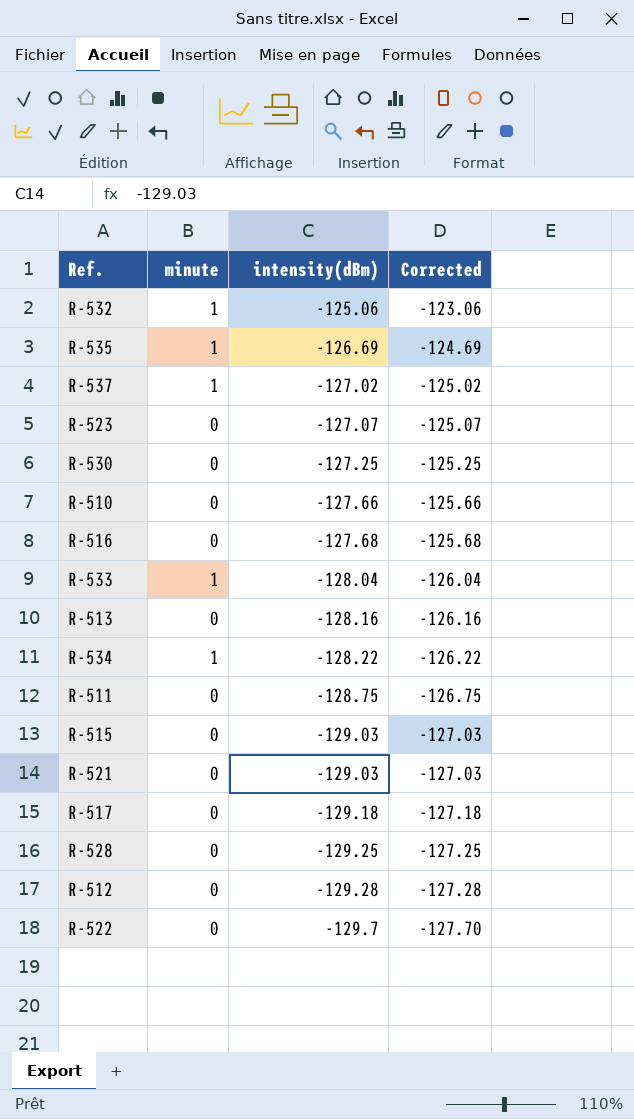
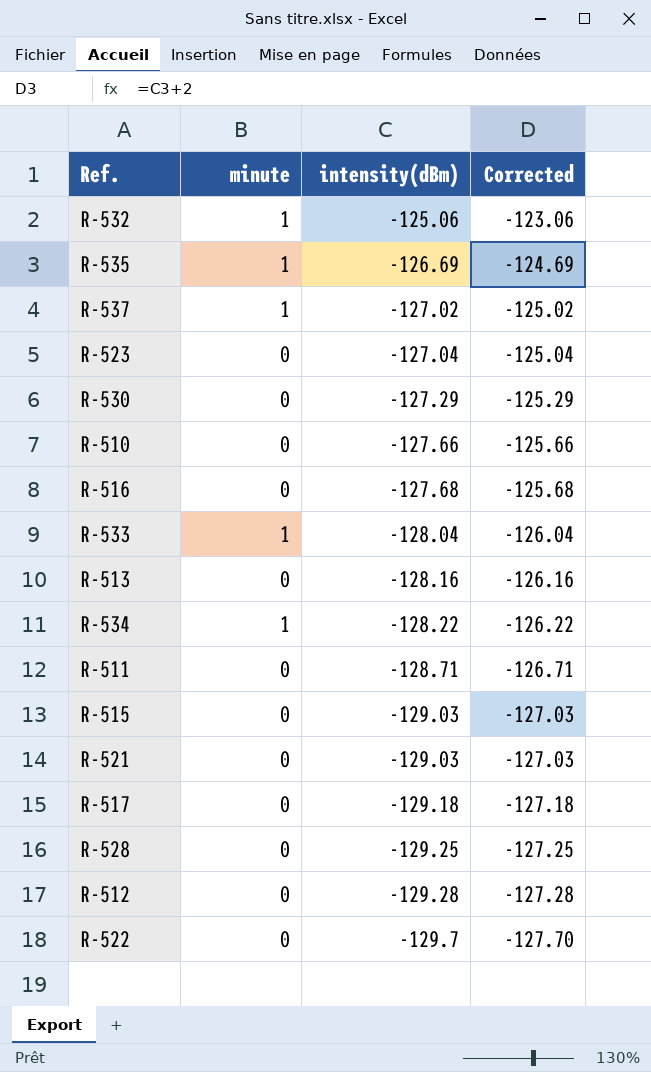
R-523 | intensity(dBm): -127.07 -> -127.04
R-523 | Corrected: -125.07 -> -125.04
R-530 | intensity(dBm): -127.25 -> -127.29
R-530 | Corrected: -125.25 -> -125.29
R-511 | intensity(dBm): -128.75 -> -128.71
R-511 | Corrected: -126.75 -> -126.71

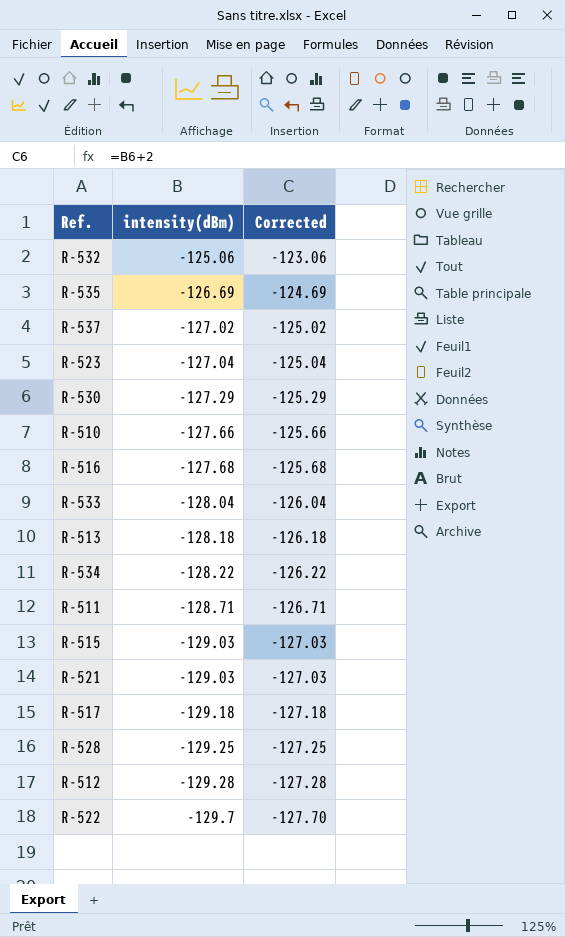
column minute | position: 2 -> none
R-513 | intensity(dBm): -128.16 -> -128.18
R-513 | Corrected: -126.16 -> -126.18

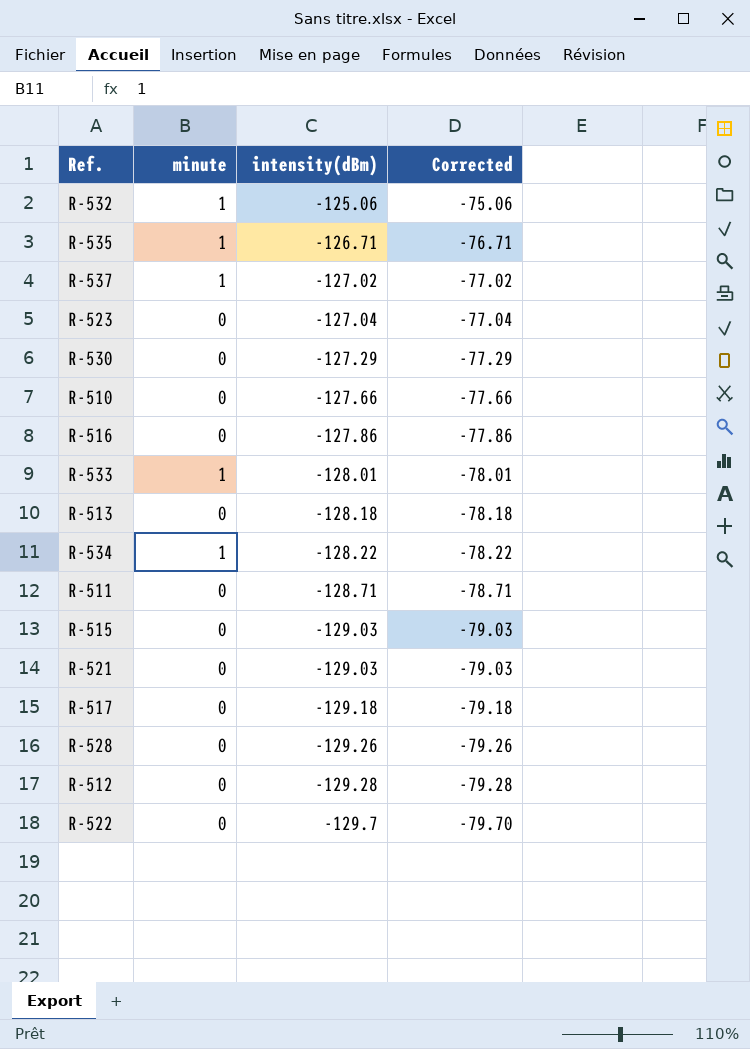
column minute | position: none -> 2
column Corrected | formula: [intensity(dBm)] + 2 -> [intensity(dBm)] + 50
R-535 | intensity(dBm): -126.69 -> -126.71
R-516 | intensity(dBm): -127.68 -> -127.86
R-533 | intensity(dBm): -128.04 -> -128.01
R-528 | intensity(dBm): -129.25 -> -129.26

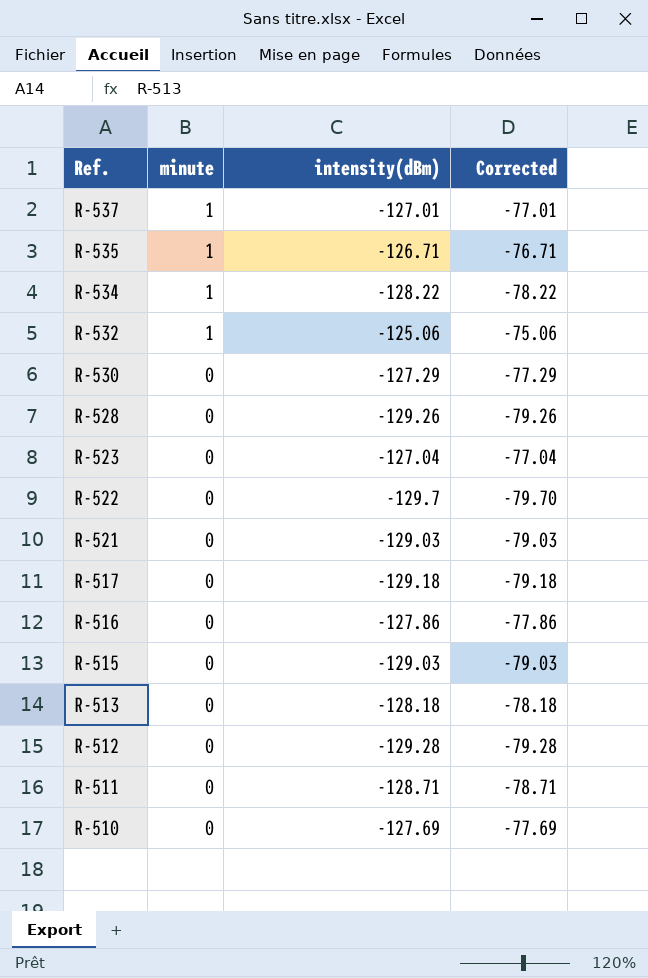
row order: intensity(dBm) descending -> Ref. descending
row R-533: 1 | -128.01 | -78.01 -> none
R-537 | intensity(dBm): -127.02 -> -127.01
R-537 | Corrected: -77.02 -> -77.01
R-510 | intensity(dBm): -127.66 -> -127.69
R-510 | Corrected: -77.66 -> -77.69

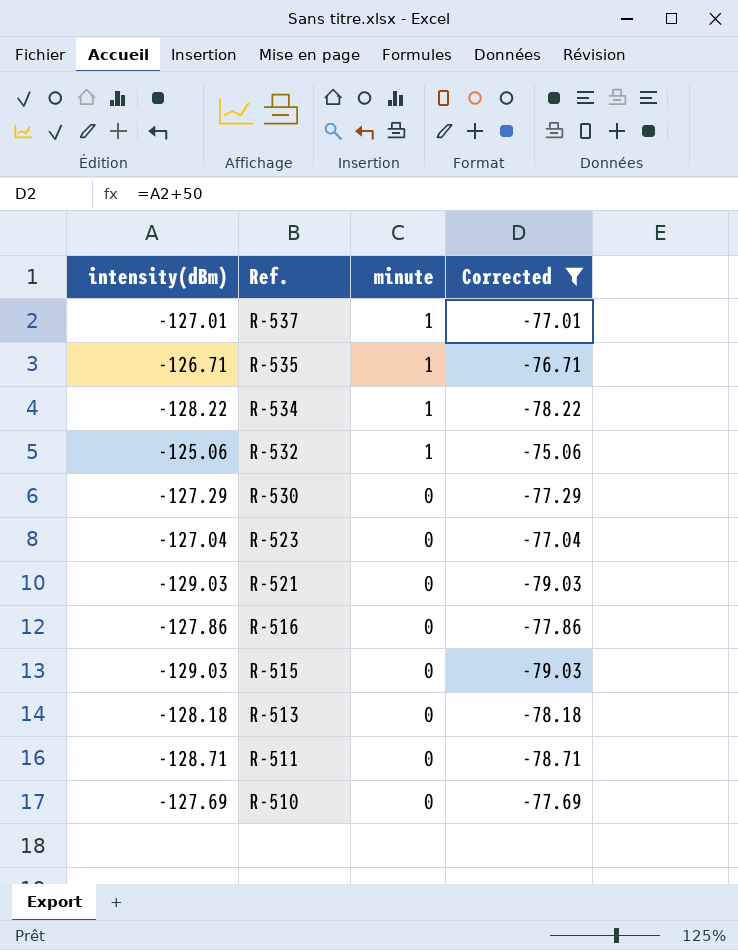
filter: none -> Corrected >= -79.03
column intensity(dBm) | position: 3 -> 1

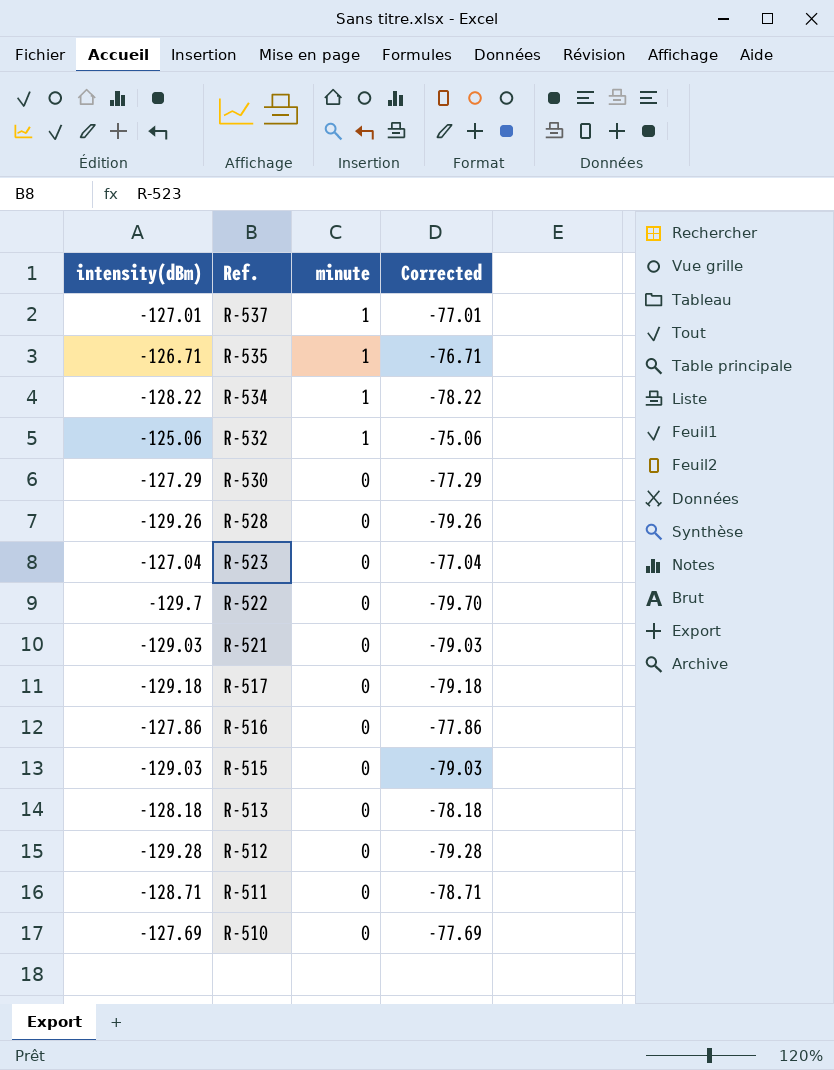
filter: Corrected >= -79.03 -> none

